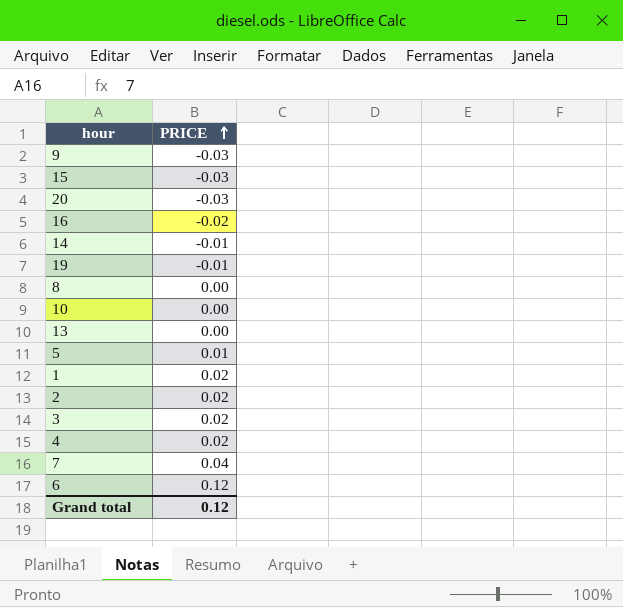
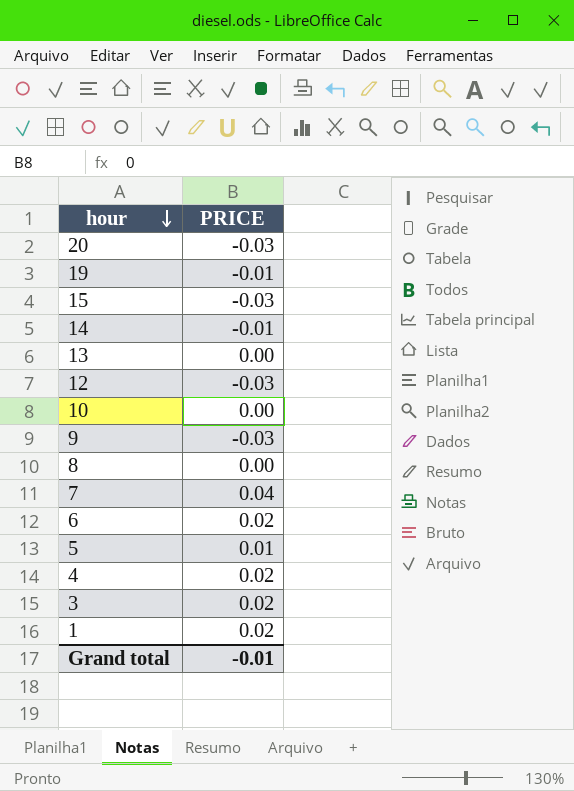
row order: PRICE ascending -> hour descending
row 16: -0.02 -> none
row 2: 0.02 -> none
row 12: none -> -0.03
6 | PRICE: 0.12 -> 0.02
Grand total | PRICE: 0.12 -> -0.01

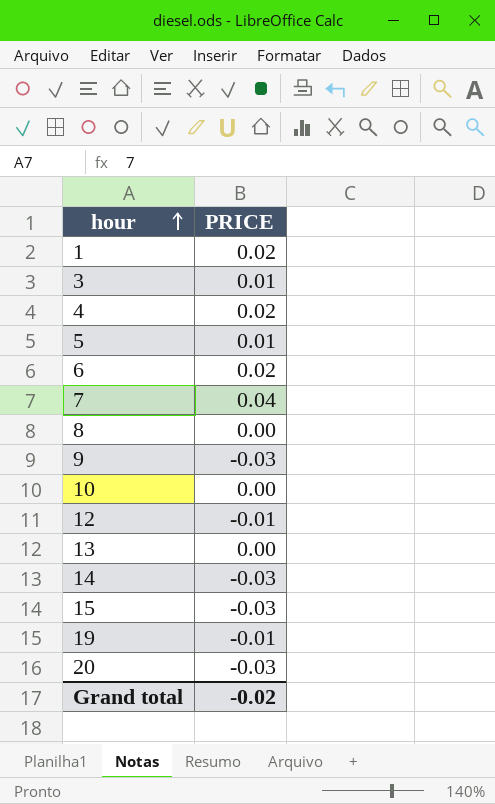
row order: hour descending -> hour ascending
3 | PRICE: 0.02 -> 0.01
12 | PRICE: -0.03 -> -0.01
14 | PRICE: -0.01 -> -0.03
Grand total | PRICE: -0.01 -> -0.02

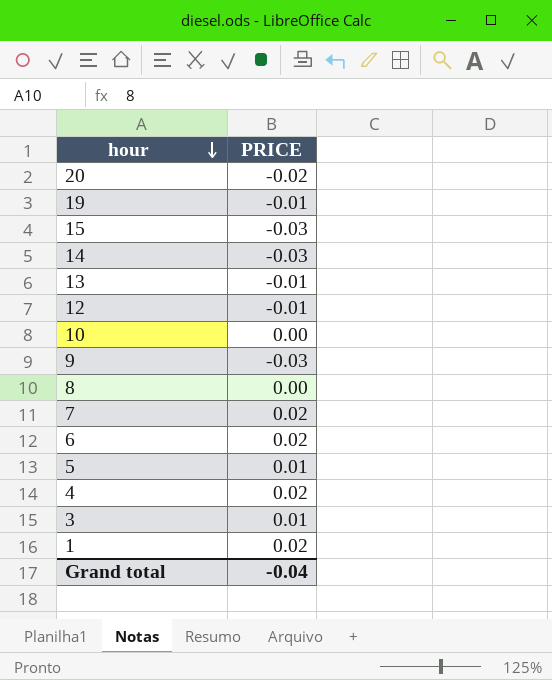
row order: hour ascending -> hour descending
20 | PRICE: -0.03 -> -0.02
13 | PRICE: 0.00 -> -0.01
7 | PRICE: 0.04 -> 0.02
Grand total | PRICE: -0.02 -> -0.04

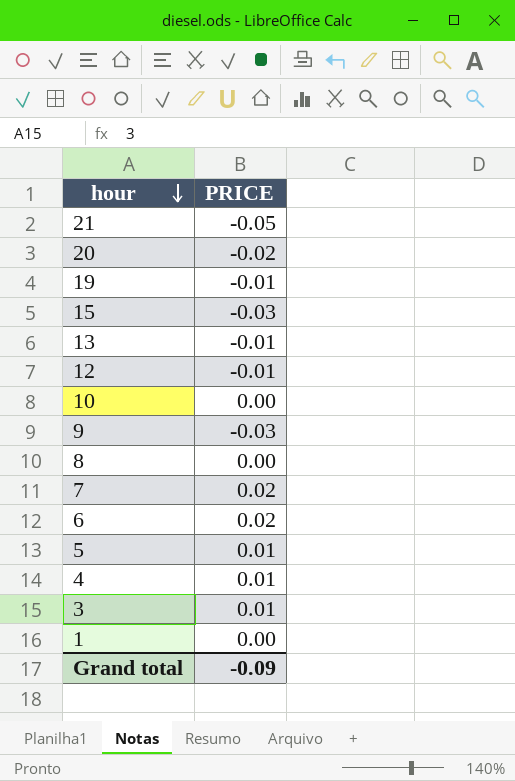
row 14: -0.03 -> none
row 21: none -> -0.05
4 | PRICE: 0.02 -> 0.01
1 | PRICE: 0.02 -> 0.00
Grand total | PRICE: -0.04 -> -0.09

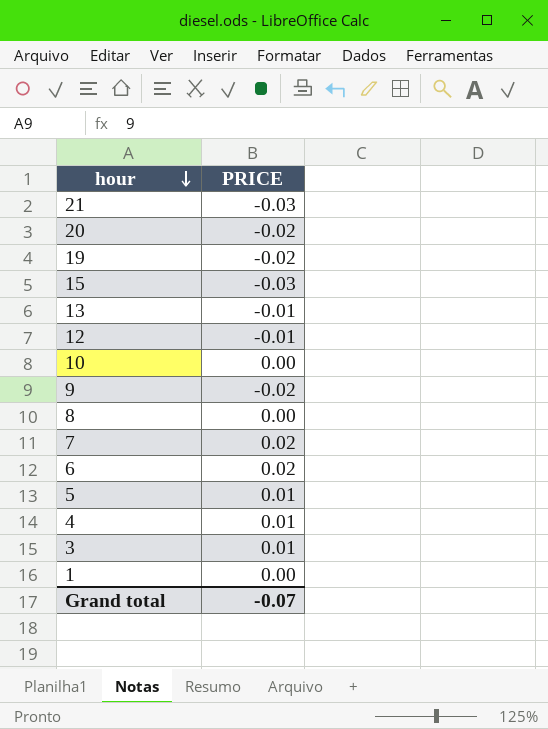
21 | PRICE: -0.05 -> -0.03
19 | PRICE: -0.01 -> -0.02
9 | PRICE: -0.03 -> -0.02
Grand total | PRICE: -0.09 -> -0.07

